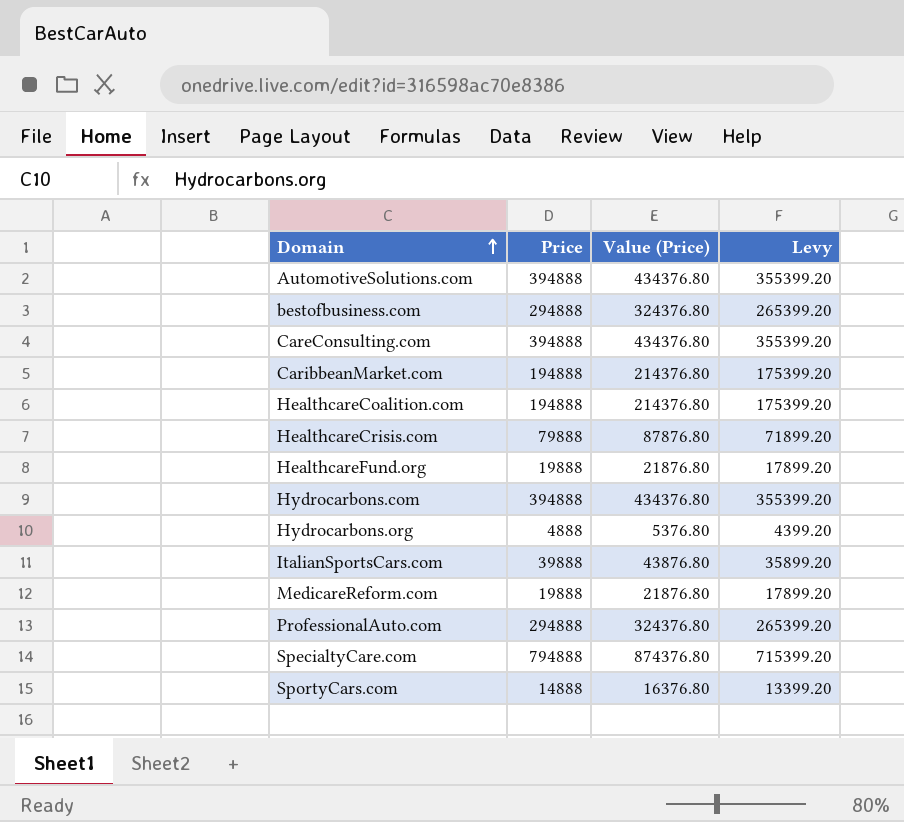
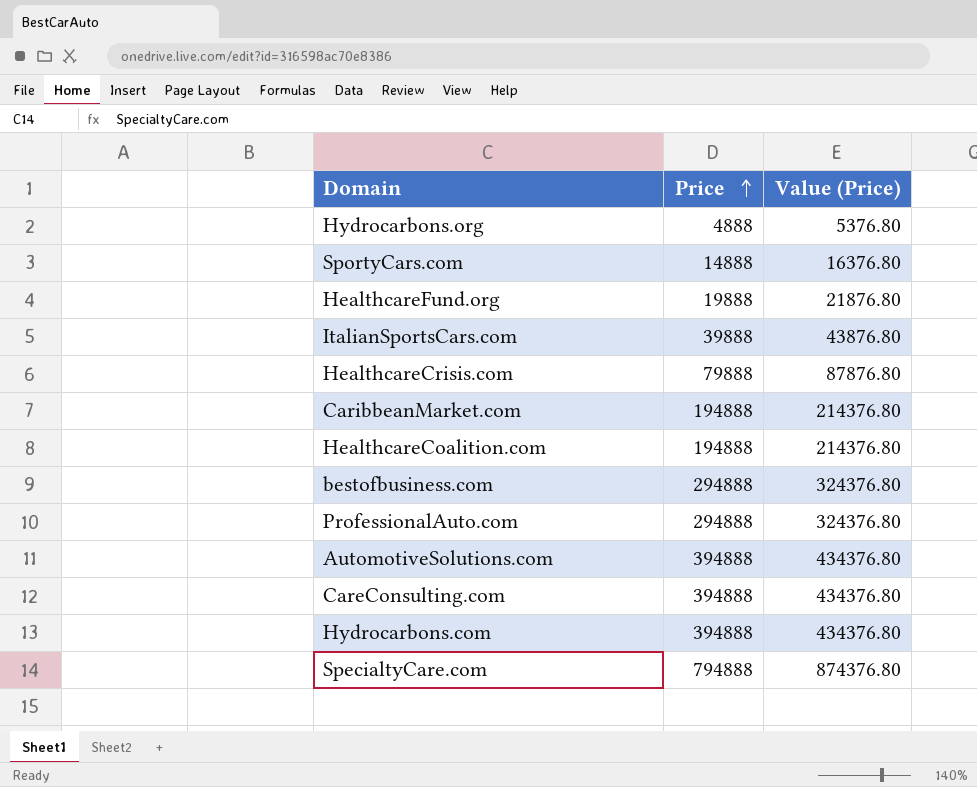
row order: Domain ascending -> Price ascending
column Levy | formula: [Price] * 0.9 -> none
row MedicareReform.com: 19888 | 21876.80 | 17899.20 -> none

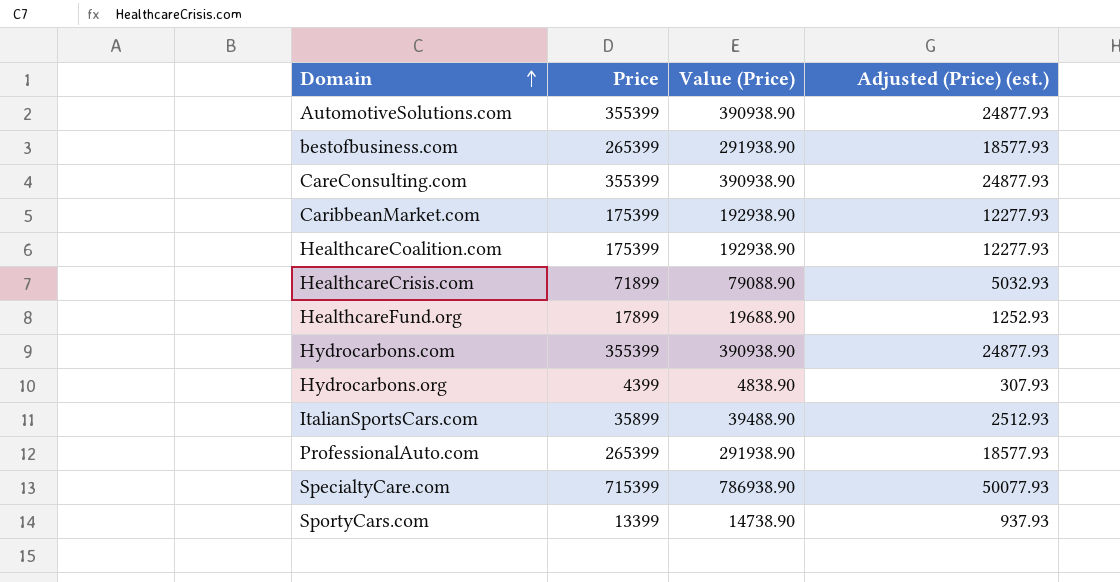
row order: Price ascending -> Domain ascending
column Adjusted (Price) (est.) | formula: none -> [Price] * 0.07
AutomotiveSolutions.com | Price: 394888 -> 355399
AutomotiveSolutions.com | Value (Price): 434376.80 -> 390938.90
bestofbusiness.com | Price: 294888 -> 265399
bestofbusiness.com | Value (Price): 324376.80 -> 291938.90
CareConsulting.com | Price: 394888 -> 355399
CareConsulting.com | Value (Price): 434376.80 -> 390938.90
CaribbeanMarket.com | Price: 194888 -> 175399
CaribbeanMarket.com | Value (Price): 214376.80 -> 192938.90
HealthcareCoalition.com | Price: 194888 -> 175399
HealthcareCoalition.com | Value (Price): 214376.80 -> 192938.90
HealthcareCrisis.com | Price: 79888 -> 71899
HealthcareCrisis.com | Value (Price): 87876.80 -> 79088.90
HealthcareFund.org | Price: 19888 -> 17899
HealthcareFund.org | Value (Price): 21876.80 -> 19688.90
Hydrocarbons.com | Price: 394888 -> 355399
Hydrocarbons.com | Value (Price): 434376.80 -> 390938.90
Hydrocarbons.org | Price: 4888 -> 4399
Hydrocarbons.org | Value (Price): 5376.80 -> 4838.90
ItalianSportsCars.com | Price: 39888 -> 35899
ItalianSportsCars.com | Value (Price): 43876.80 -> 39488.90
ProfessionalAuto.com | Price: 294888 -> 265399
ProfessionalAuto.com | Value (Price): 324376.80 -> 291938.90
SpecialtyCare.com | Price: 794888 -> 715399
SpecialtyCare.com | Value (Price): 874376.80 -> 786938.90
SportyCars.com | Price: 14888 -> 13399
SportyCars.com | Value (Price): 16376.80 -> 14738.90

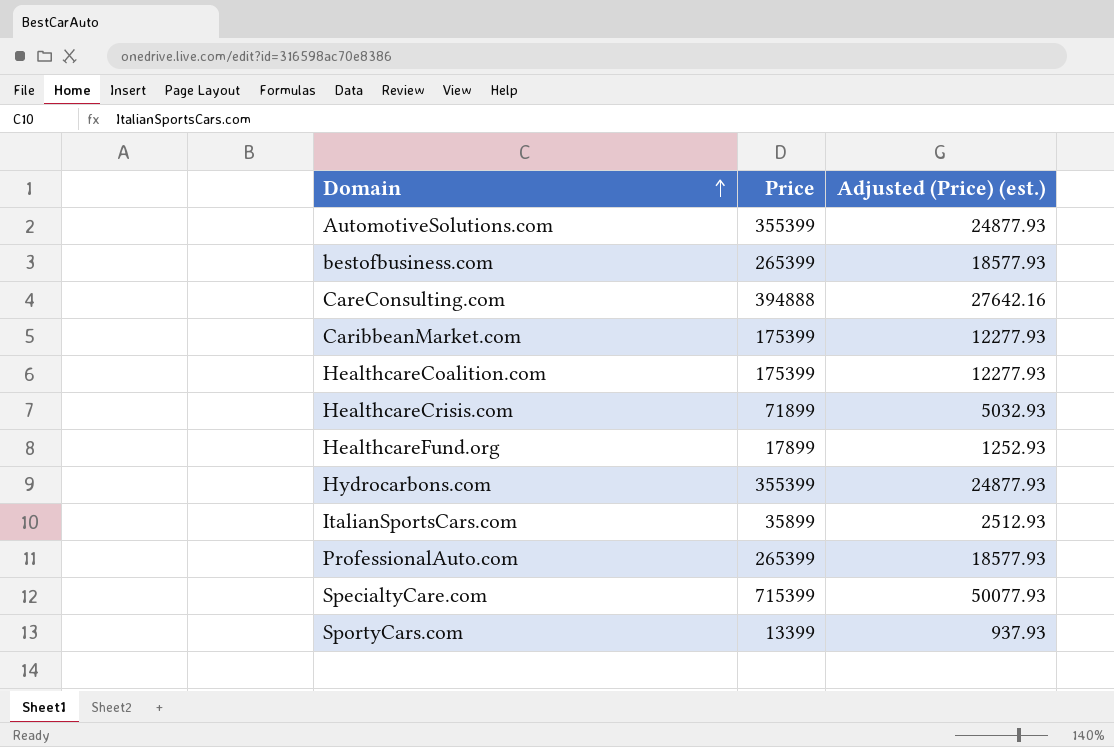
column Value (Price) | formula: [Price] * 1.1 -> none
row Hydrocarbons.org: 4399 | 4838.90 | 307.93 -> none
CareConsulting.com | Price: 355399 -> 394888
CareConsulting.com | Adjusted (Price) (est.): 24877.93 -> 27642.16

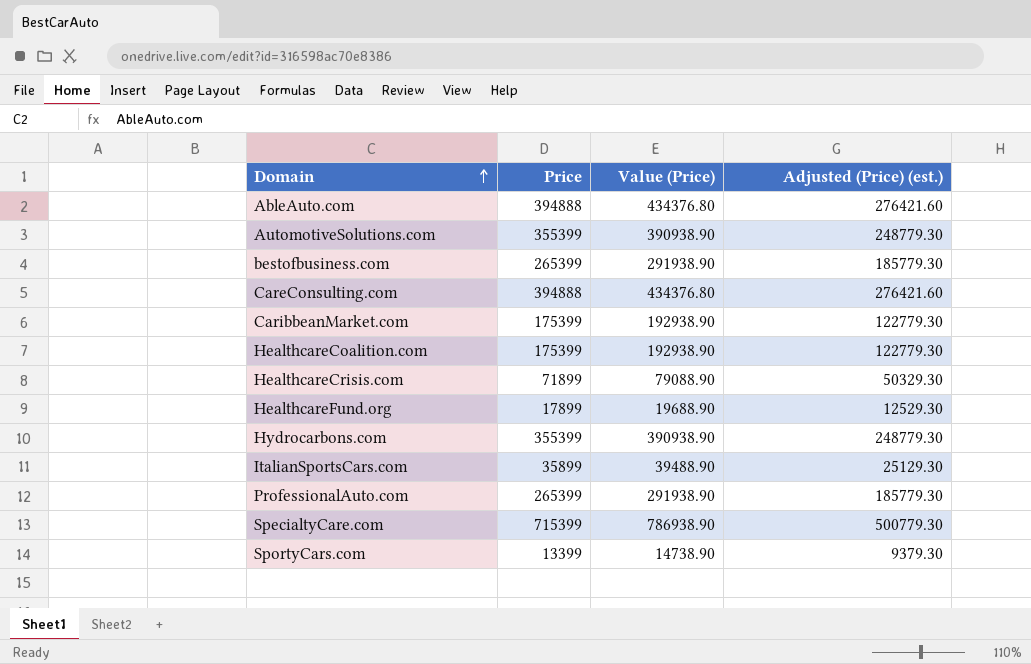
column Value (Price) | formula: none -> [Price] * 1.1
column Adjusted (Price) (est.) | formula: [Price] * 0.07 -> [Price] * 0.7
row AbleAuto.com: none -> 394888 | 434376.80 | 276421.60

